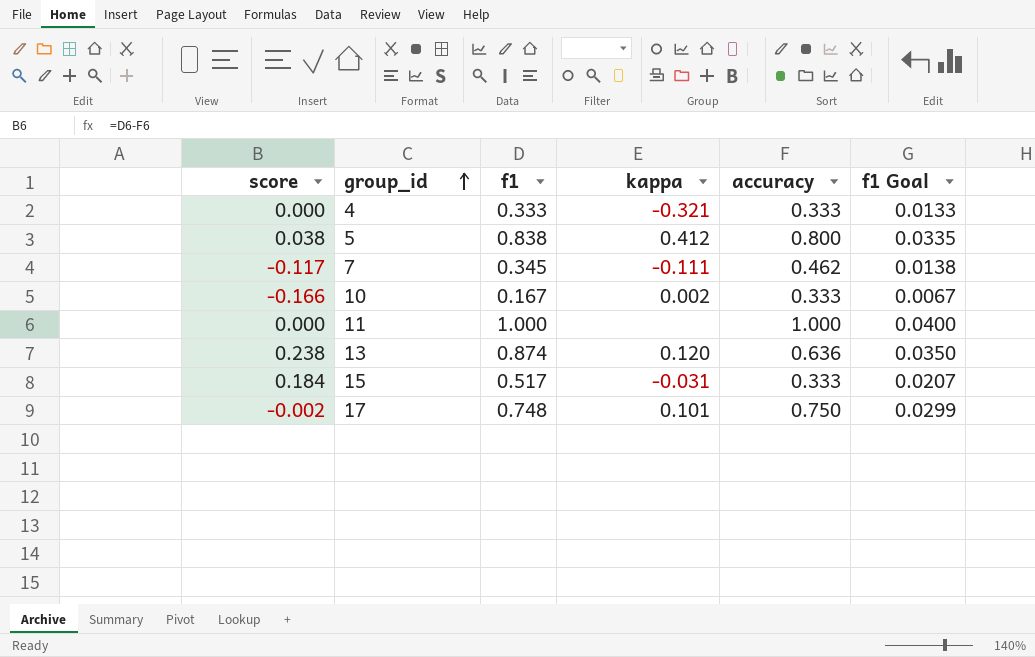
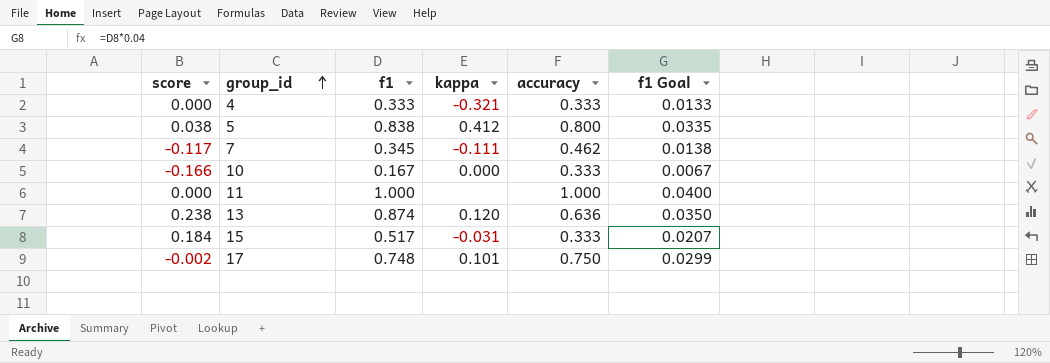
10 | kappa: 0.002 -> 0.000

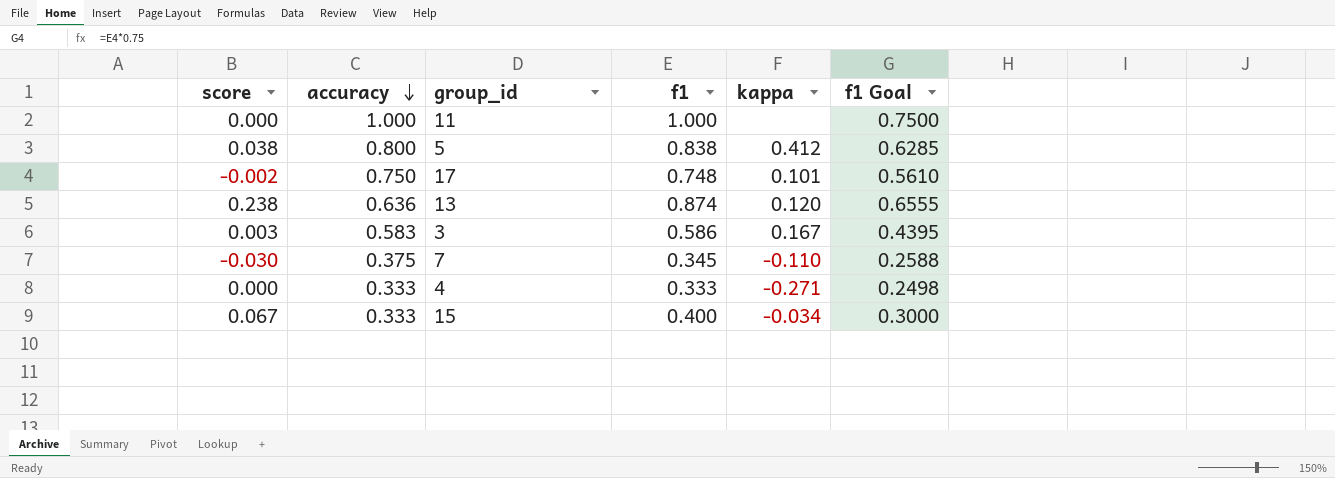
row order: group_id ascending -> accuracy descending
column accuracy | position: 5 -> 2
column f1 Goal | formula: [f1] * 0.04 -> [f1] * 0.75
row 10: -0.166 | 0.167 | 0.000 | 0.333 | 0.0067 -> none
row 3: none -> 0.003 | 0.583 | 0.586 | 0.167 | 0.4395
7 | score: -0.117 -> -0.030
7 | accuracy: 0.462 -> 0.375
7 | kappa: -0.111 -> -0.110
4 | kappa: -0.321 -> -0.271
15 | score: 0.184 -> 0.067
15 | f1: 0.517 -> 0.400
15 | kappa: -0.031 -> -0.034

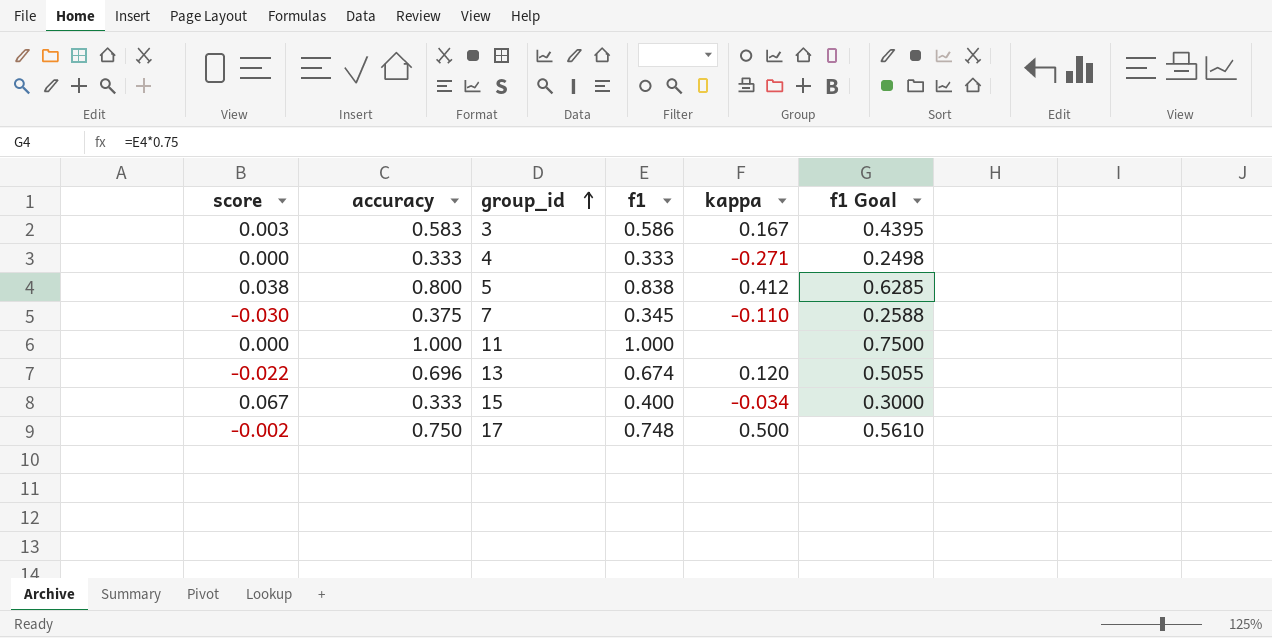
row order: accuracy descending -> group_id ascending
13 | score: 0.238 -> -0.022
13 | accuracy: 0.636 -> 0.696
13 | f1: 0.874 -> 0.674
13 | f1 Goal: 0.6555 -> 0.5055
17 | kappa: 0.101 -> 0.500

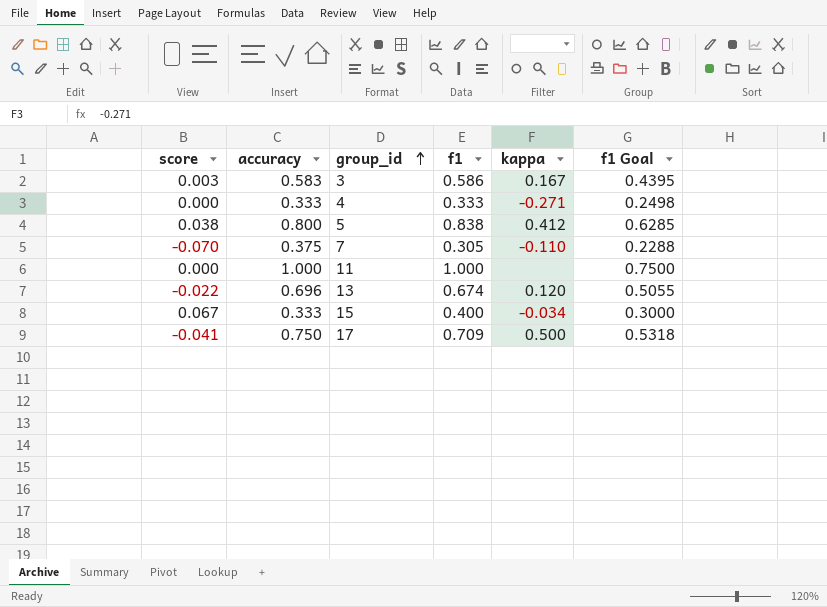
7 | score: -0.030 -> -0.070
7 | f1: 0.345 -> 0.305
7 | f1 Goal: 0.2588 -> 0.2288
17 | score: -0.002 -> -0.041
17 | f1: 0.748 -> 0.709
17 | f1 Goal: 0.5610 -> 0.5318

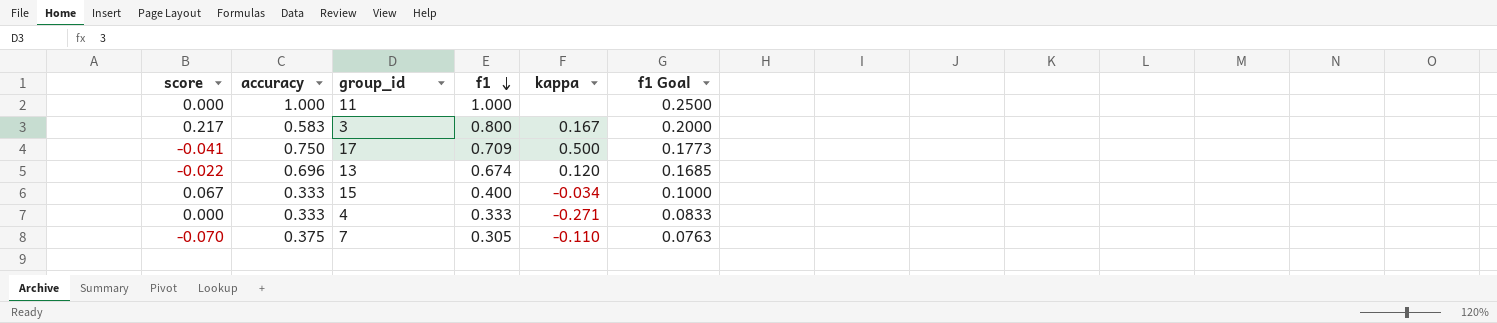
row order: group_id ascending -> f1 descending
column f1 Goal | formula: [f1] * 0.75 -> [f1] * 0.25
row 5: 0.038 | 0.800 | 0.838 | 0.412 | 0.6285 -> none
3 | score: 0.003 -> 0.217
3 | f1: 0.586 -> 0.800

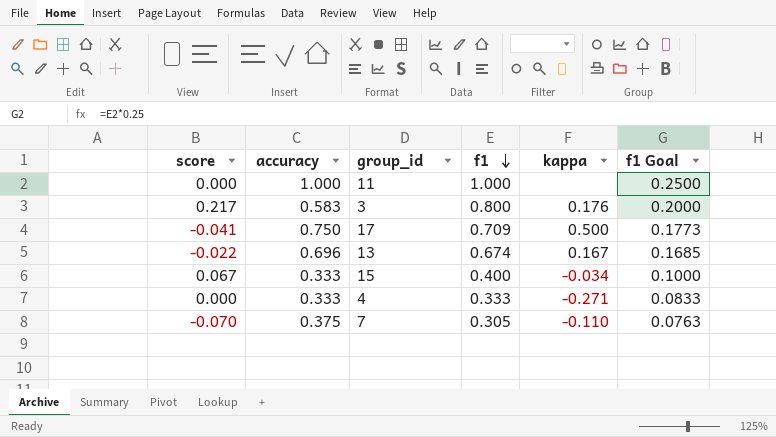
3 | kappa: 0.167 -> 0.176
13 | kappa: 0.120 -> 0.167

